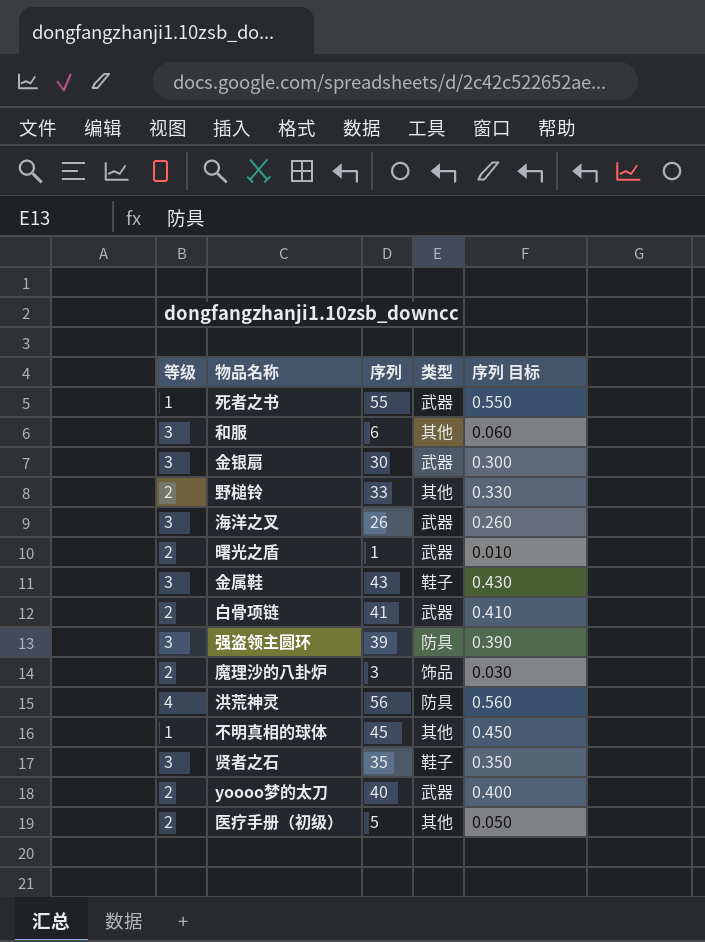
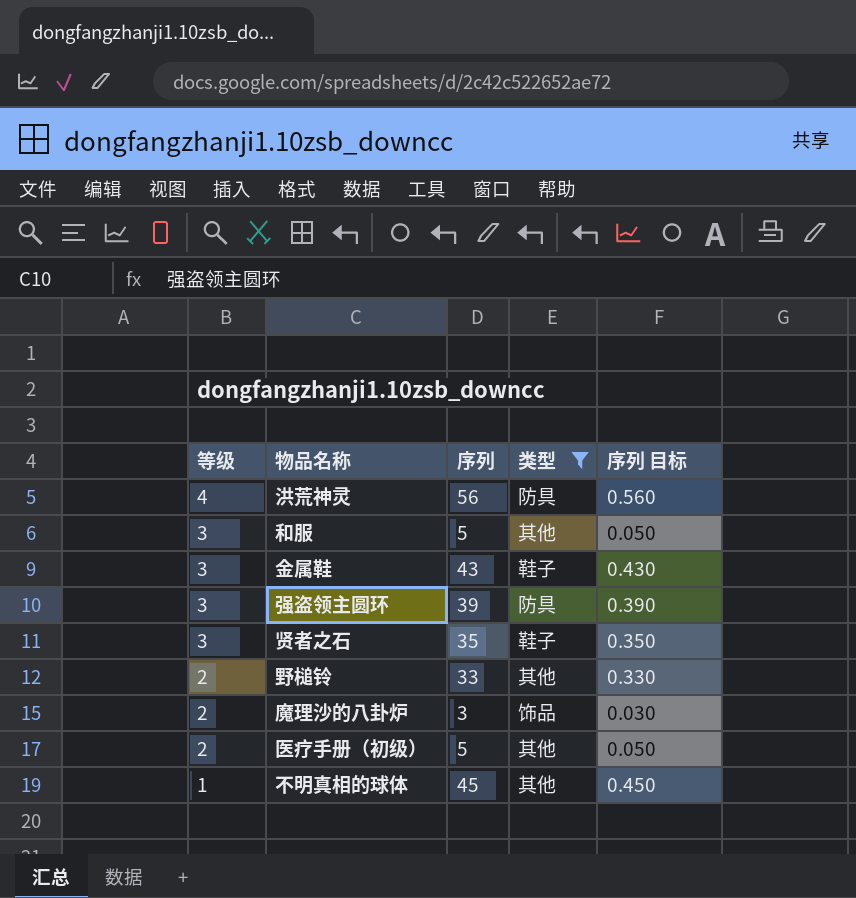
filter: none -> 类型 != 武器
row order: none -> 等级 descending
和服 | 序列: 6 -> 5
和服 | 序列 目标: 0.060 -> 0.050

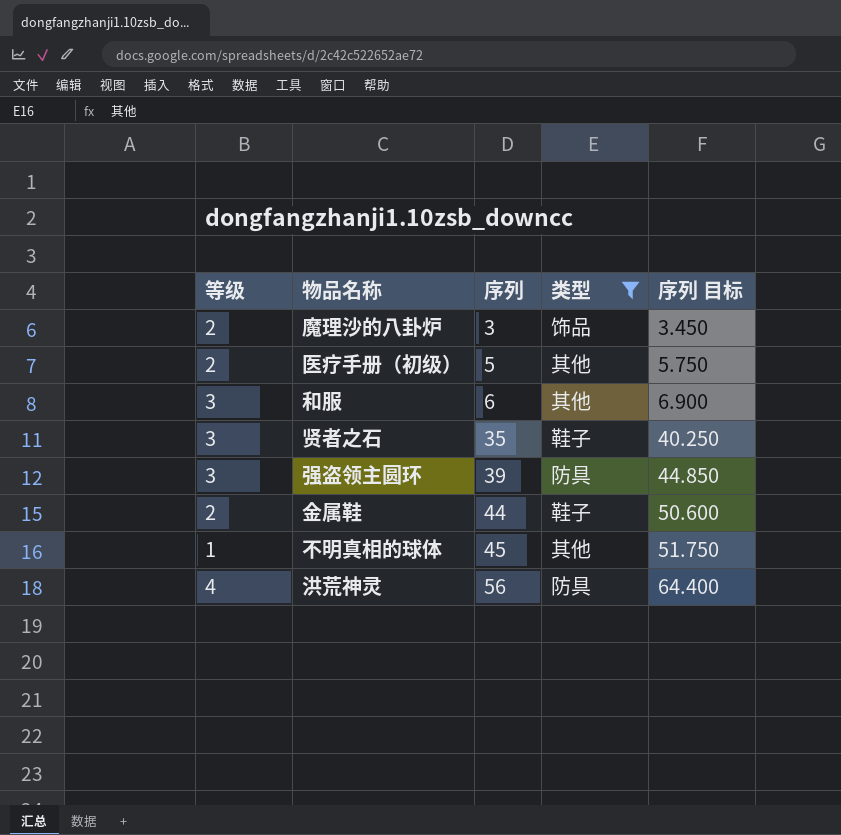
row order: 等级 descending -> 序列 ascending
column 序列 目标 | formula: [序列] * 0.01 -> [序列] * 1.15
row 野槌铃: 2 | 33 | 其他 | 0.330 -> none
和服 | 序列: 5 -> 6
金属鞋 | 等级: 3 -> 2
金属鞋 | 序列: 43 -> 44

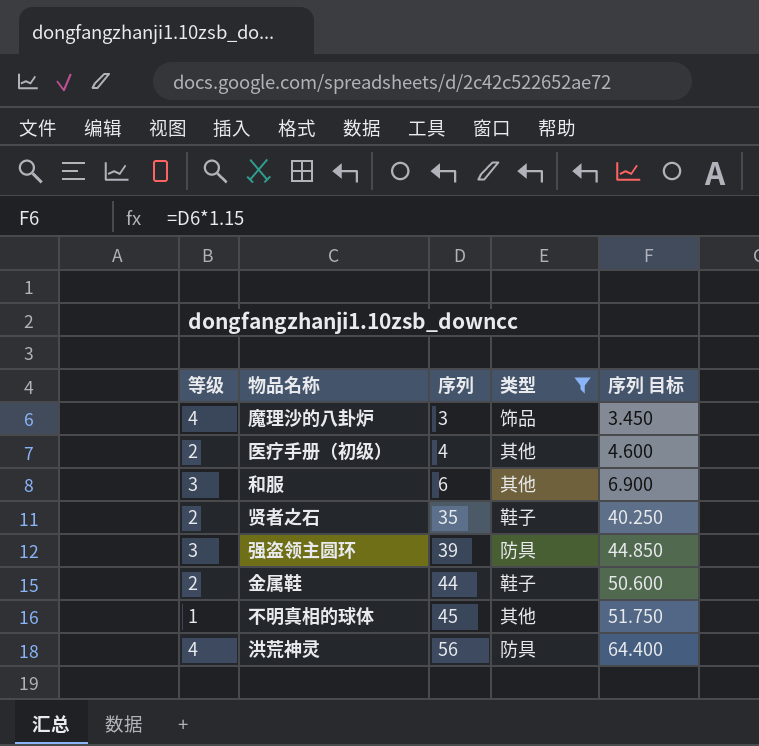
魔理沙的八卦炉 | 等级: 2 -> 4
医疗手册（初级） | 序列: 5 -> 4
医疗手册（初级） | 序列 目标: 5.750 -> 4.600
贤者之石 | 等级: 3 -> 2

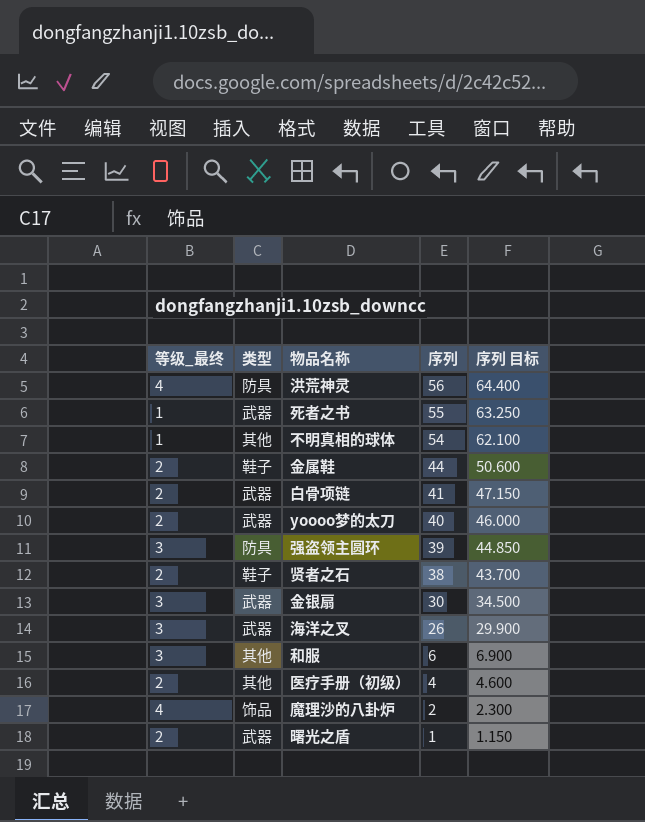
filter: 类型 != 武器 -> none
row order: 序列 ascending -> 序列 descending
column name: 等级 -> 等级_最终
column 类型 | position: 4 -> 2
不明真相的球体 | 序列: 45 -> 54
不明真相的球体 | 序列 目标: 51.750 -> 62.100
贤者之石 | 序列: 35 -> 38
贤者之石 | 序列 目标: 40.250 -> 43.700
魔理沙的八卦炉 | 序列: 3 -> 2
魔理沙的八卦炉 | 序列 目标: 3.450 -> 2.300

